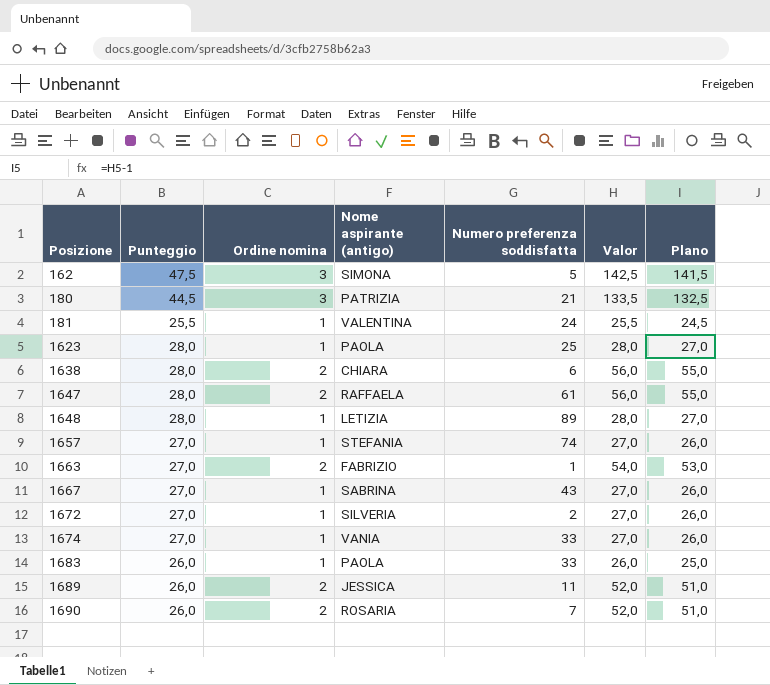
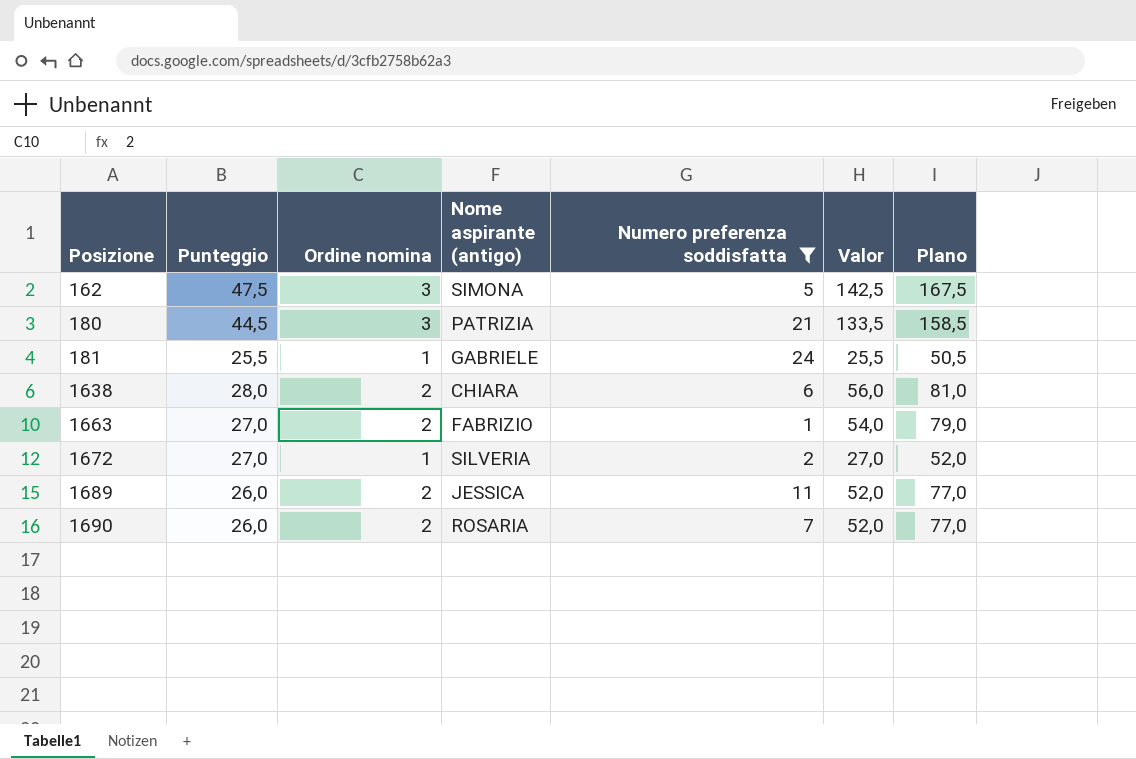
filter: none -> Numero preferenza soddisfatta <= 24
column Plano | formula: [Valor] - 1 -> [Valor] + 25
181 | Nome aspirante (antigo): VALENTINA -> GABRIELE

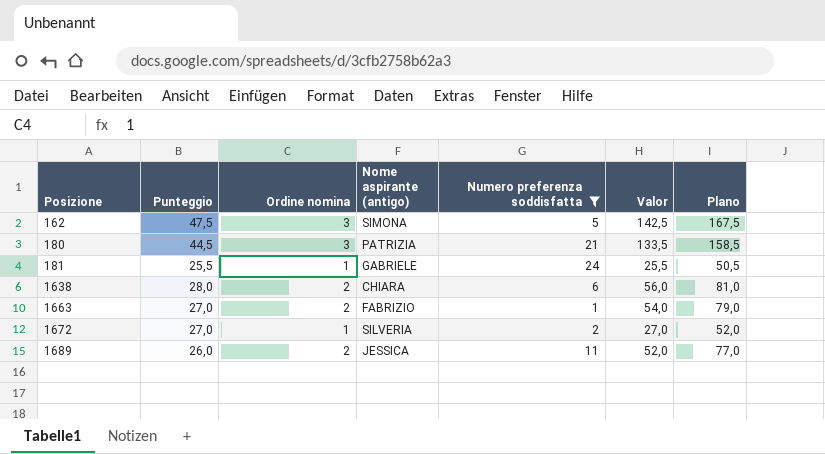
row 1690: 26,0 | 2 | ROSARIA | 7 | 52,0 | 77,0 -> none

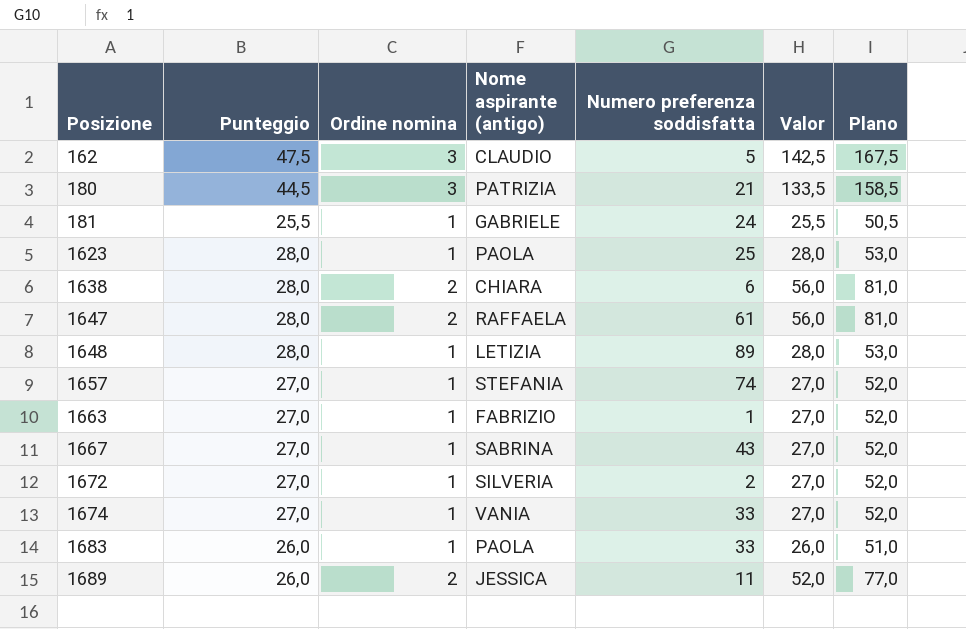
filter: Numero preferenza soddisfatta <= 24 -> none
162 | Nome aspirante (antigo): SIMONA -> CLAUDIO
1663 | Ordine nomina: 2 -> 1
1663 | Valor: 54,0 -> 27,0
1663 | Plano: 79,0 -> 52,0

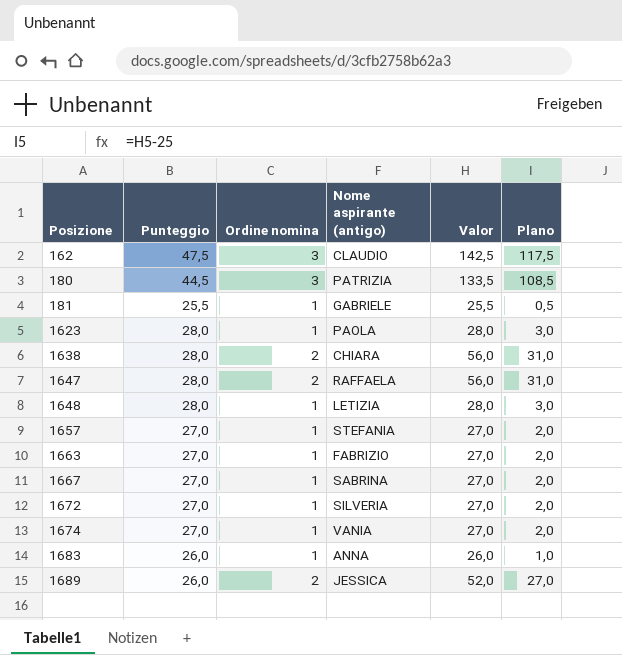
column Numero preferenza soddisfatta | position: 5 -> none
column Plano | formula: [Valor] + 25 -> [Valor] - 25
1683 | Nome aspirante (antigo): PAOLA -> ANNA

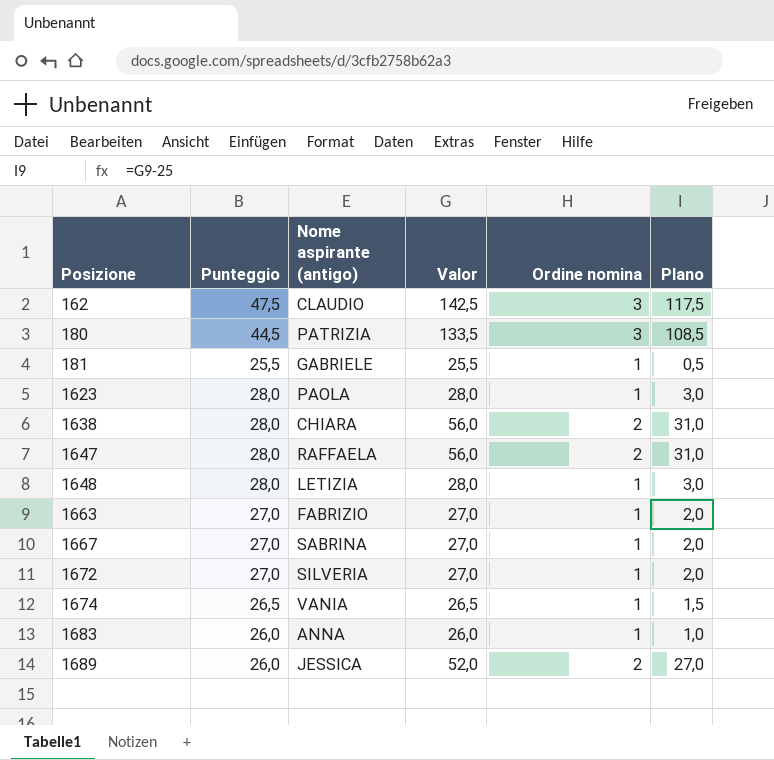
column Ordine nomina | position: 3 -> 5
row 1657: 27,0 | 1 | STEFANIA | 27,0 | 2,0 -> none
1674 | Punteggio: 27,0 -> 26,5
1674 | Valor: 27,0 -> 26,5
1674 | Plano: 2,0 -> 1,5

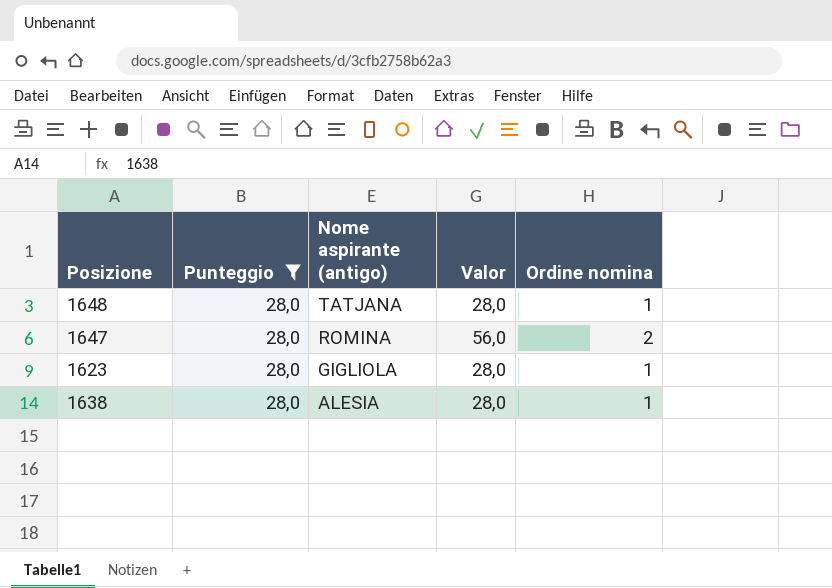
filter: none -> Punteggio = 28,0
row order: Posizione ascending -> Nome aspirante (antigo) descending
column Plano | formula: [Valor] - 25 -> none
1648 | Nome aspirante (antigo): LETIZIA -> TATJANA
1647 | Nome aspirante (antigo): RAFFAELA -> ROMINA
1623 | Nome aspirante (antigo): PAOLA -> GIGLIOLA
1638 | Nome aspirante (antigo): CHIARA -> ALESIA
1638 | Valor: 56,0 -> 28,0
1638 | Ordine nomina: 2 -> 1

